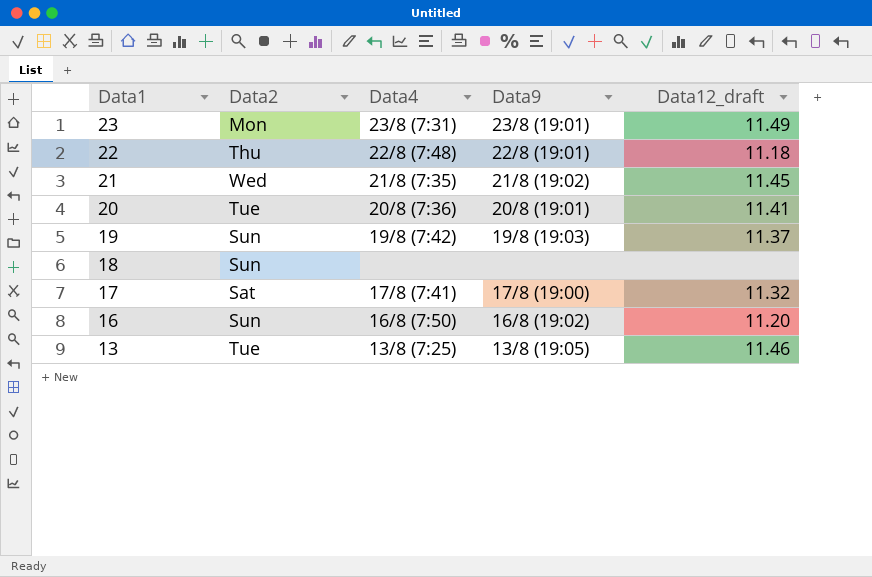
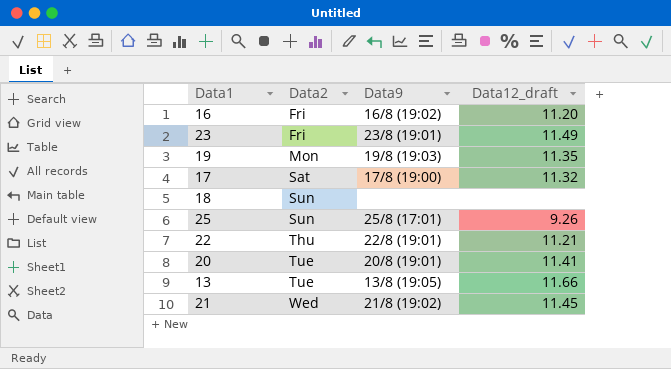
row order: Data1 descending -> Data2 ascending
column Data4 | position: 3 -> none
16 | Data2: Sun -> Fri
23 | Data2: Mon -> Fri
19 | Data2: Sun -> Mon
19 | Data12_draft: 11.37 -> 11.35
row 25: none -> Sun | 25/8 (17:01) | 9.26
22 | Data12_draft: 11.18 -> 11.21
13 | Data12_draft: 11.46 -> 11.66

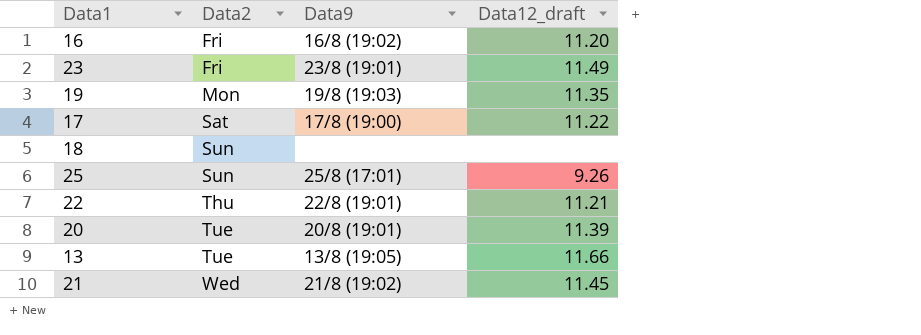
17 | Data12_draft: 11.32 -> 11.22
20 | Data12_draft: 11.41 -> 11.39

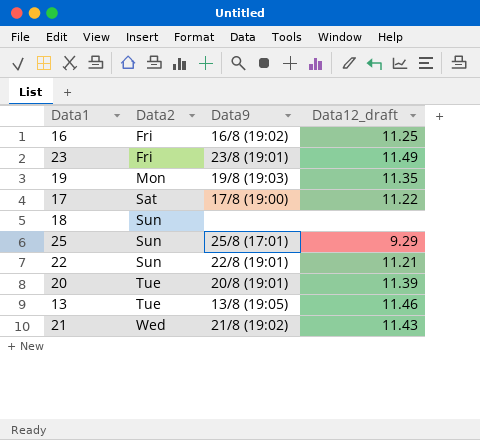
16 | Data12_draft: 11.20 -> 11.25
25 | Data12_draft: 9.26 -> 9.29
22 | Data2: Thu -> Sun
13 | Data12_draft: 11.66 -> 11.46
21 | Data12_draft: 11.45 -> 11.43

